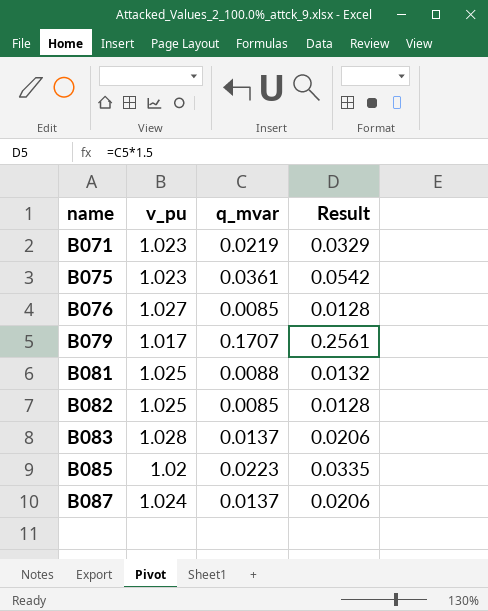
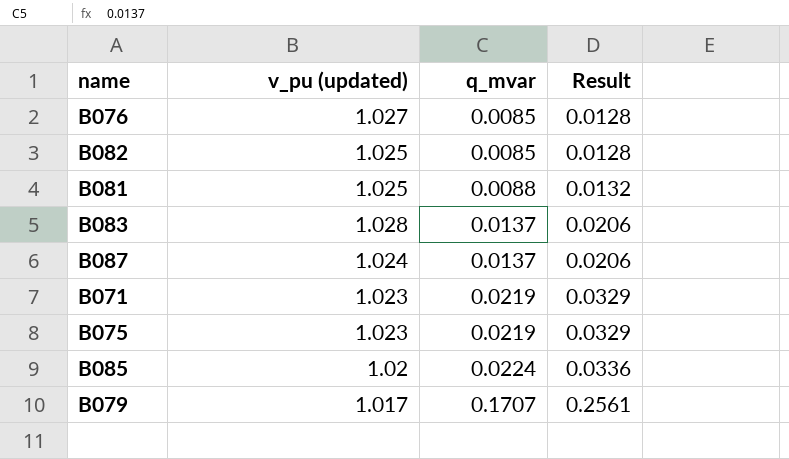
row order: name ascending -> q_mvar ascending
column name: v_pu -> v_pu (updated)
B075 | q_mvar: 0.0361 -> 0.0219
B075 | Result: 0.0542 -> 0.0329
B085 | q_mvar: 0.0223 -> 0.0224
B085 | Result: 0.0335 -> 0.0336

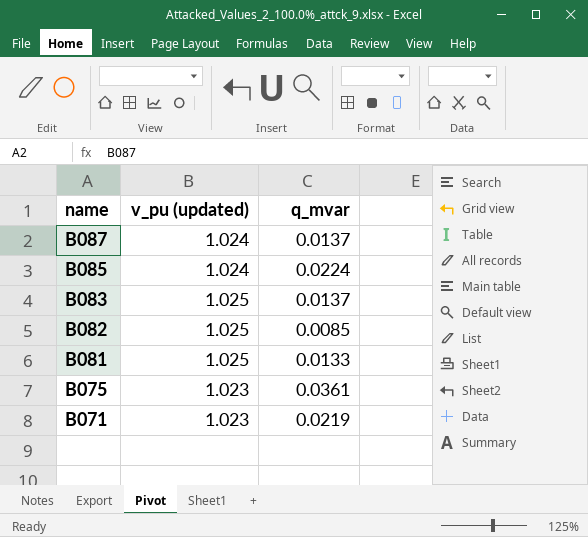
row order: q_mvar ascending -> name descending
column Result | formula: [q_mvar] * 1.5 -> none
row B076: 1.027 | 0.0085 | 0.0128 -> none
row B079: 1.017 | 0.1707 | 0.2561 -> none
B085 | v_pu (updated): 1.02 -> 1.024
B083 | v_pu (updated): 1.028 -> 1.025
B081 | q_mvar: 0.0088 -> 0.0133
B075 | q_mvar: 0.0219 -> 0.0361

